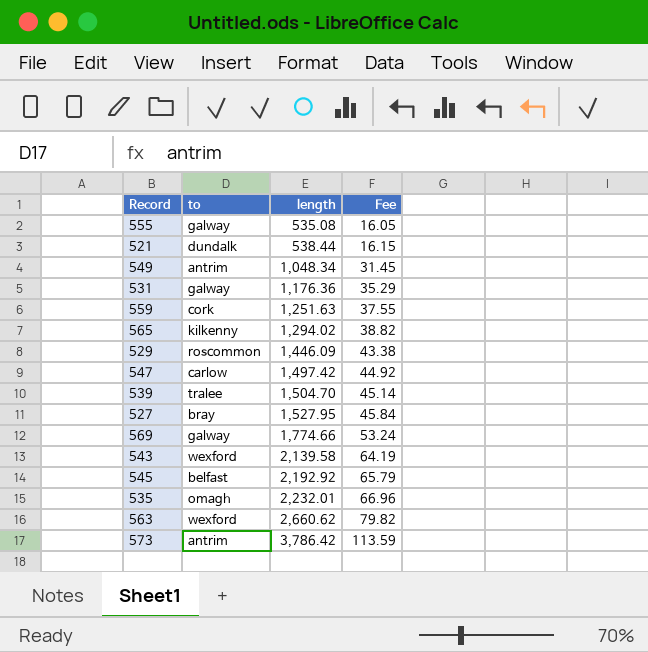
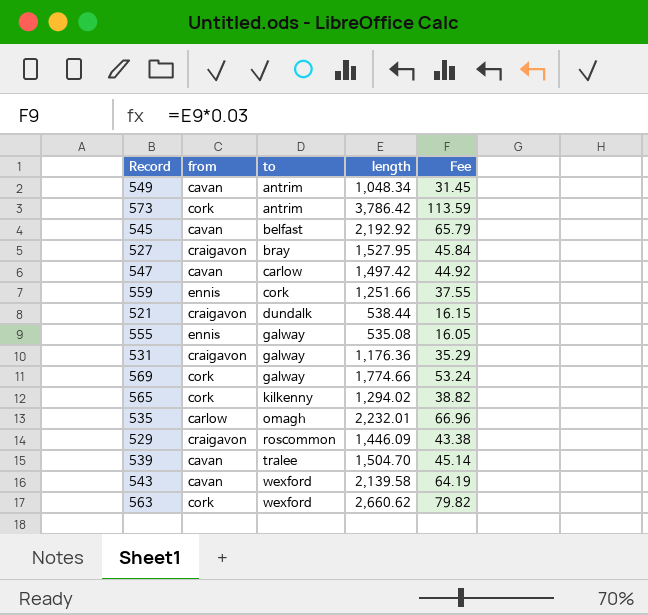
row order: length ascending -> to ascending
column from | position: none -> 2
559 | length: 1,251.63 -> 1,251.66

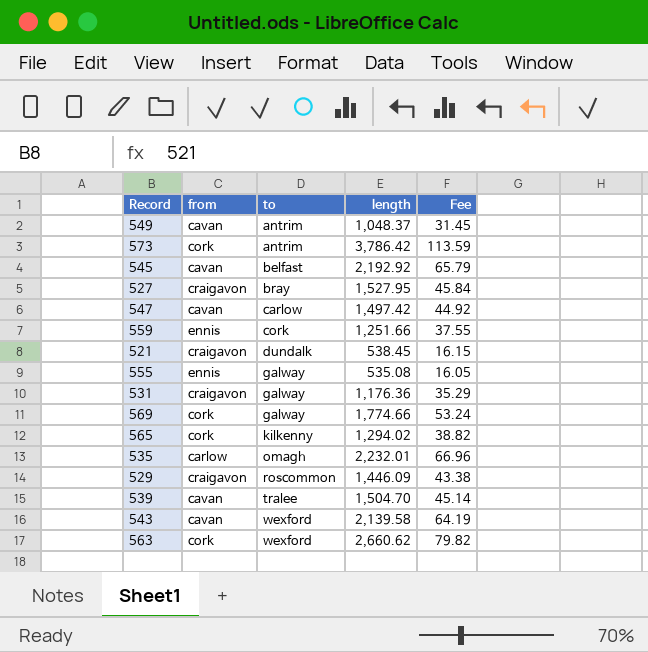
549 | length: 1,048.34 -> 1,048.37
521 | length: 538.44 -> 538.45

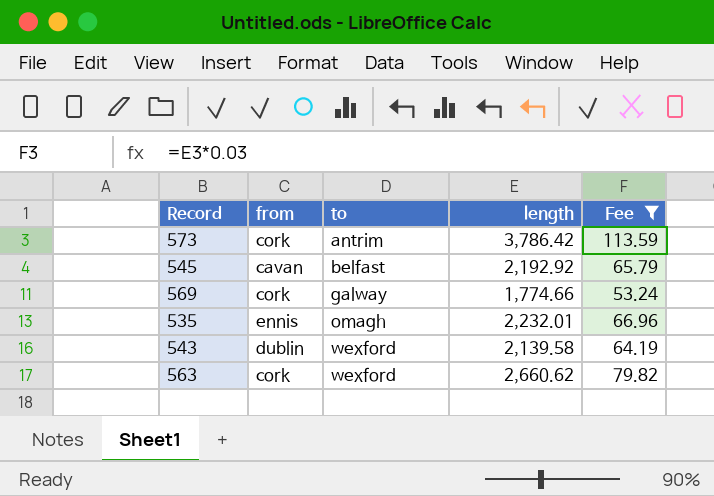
filter: none -> Fee >= 53.24
535 | from: carlow -> ennis
543 | from: cavan -> dublin

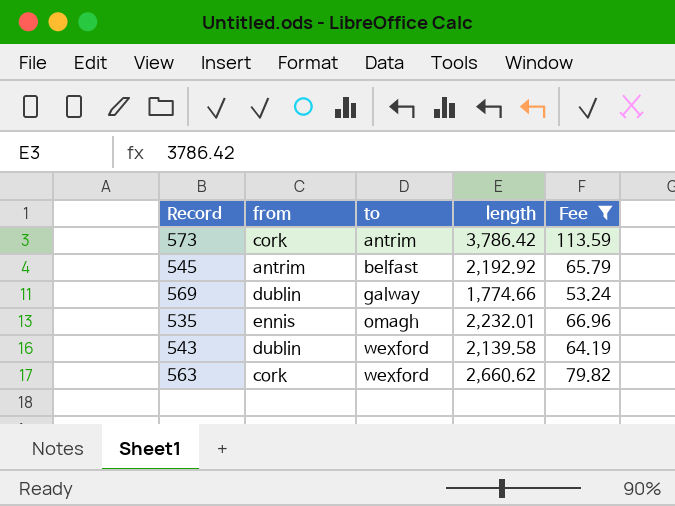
545 | from: cavan -> antrim
569 | from: cork -> dublin

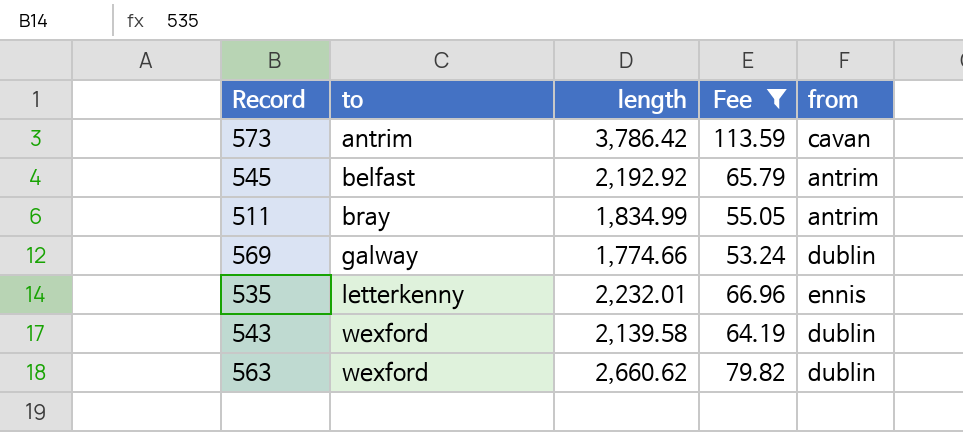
column from | position: 2 -> 5
573 | from: cork -> cavan
row 511: none -> bray | 1,834.99 | 55.05 | antrim
535 | to: omagh -> letterkenny
563 | from: cork -> dublin

